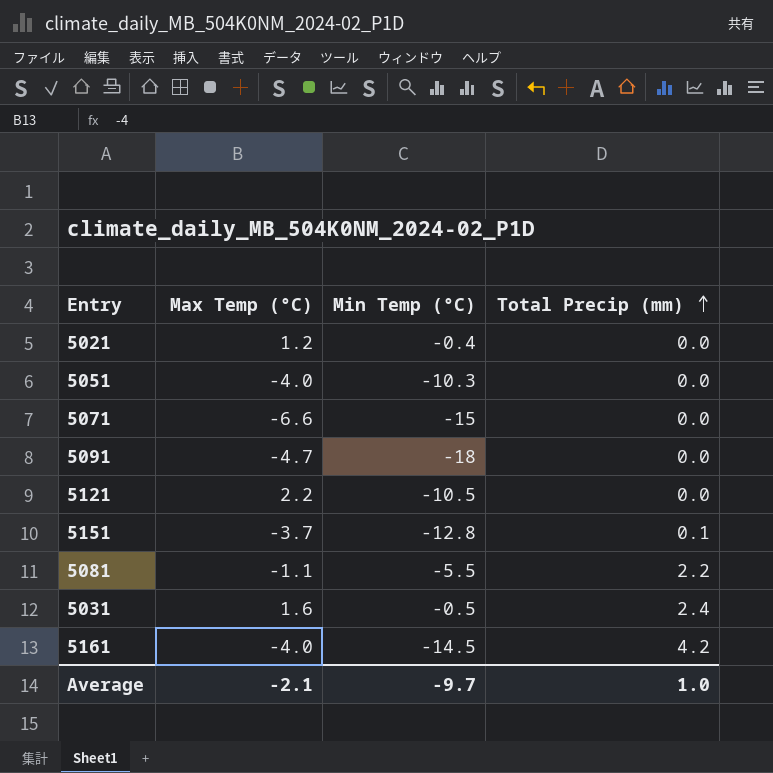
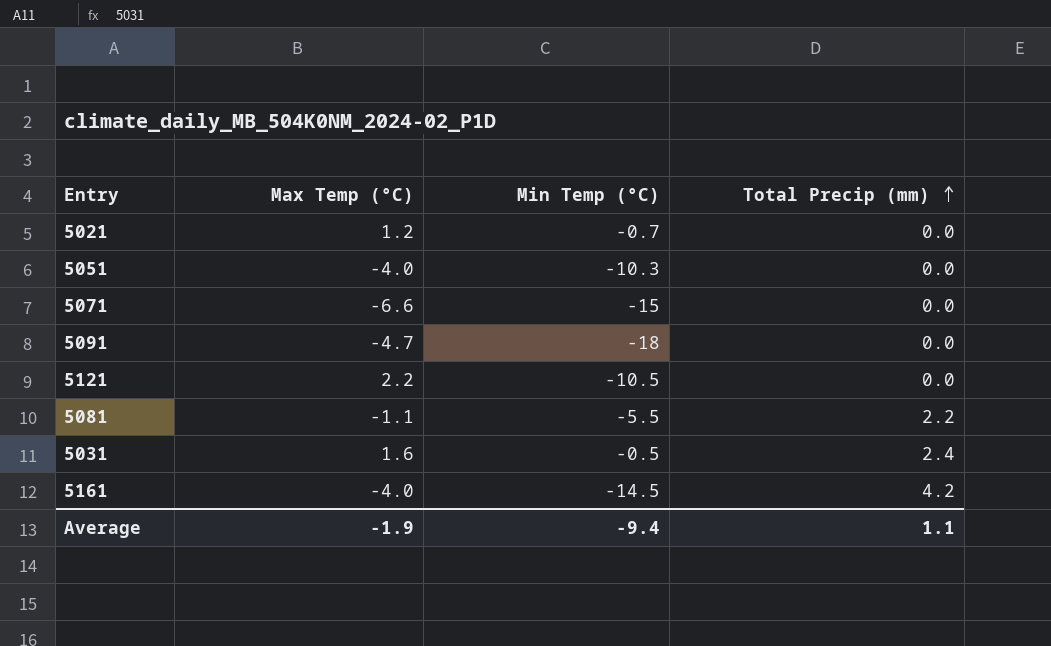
row 5151: -3.7 | -12.8 | 0.1 -> none
5021 | Min Temp (°C): -0.4 -> -0.7
Average | Max Temp (°C): -2.1 -> -1.9
Average | Min Temp (°C): -9.7 -> -9.4
Average | Total Precip (mm): 1.0 -> 1.1

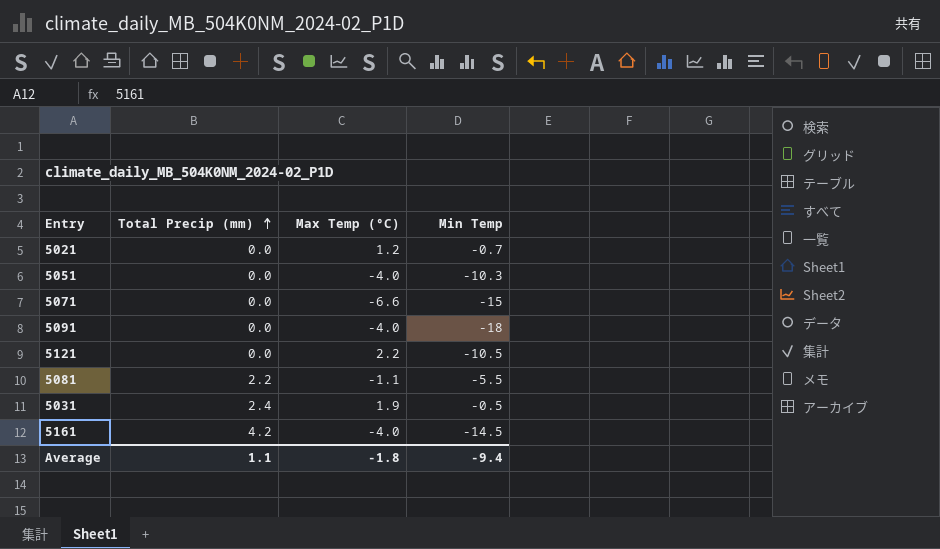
column Total Precip (mm) | position: 4 -> 2
column name: Min Temp (°C) -> Min Temp
5091 | Max Temp (°C): -4.7 -> -4.0
5031 | Max Temp (°C): 1.6 -> 1.9
Average | Max Temp (°C): -1.9 -> -1.8

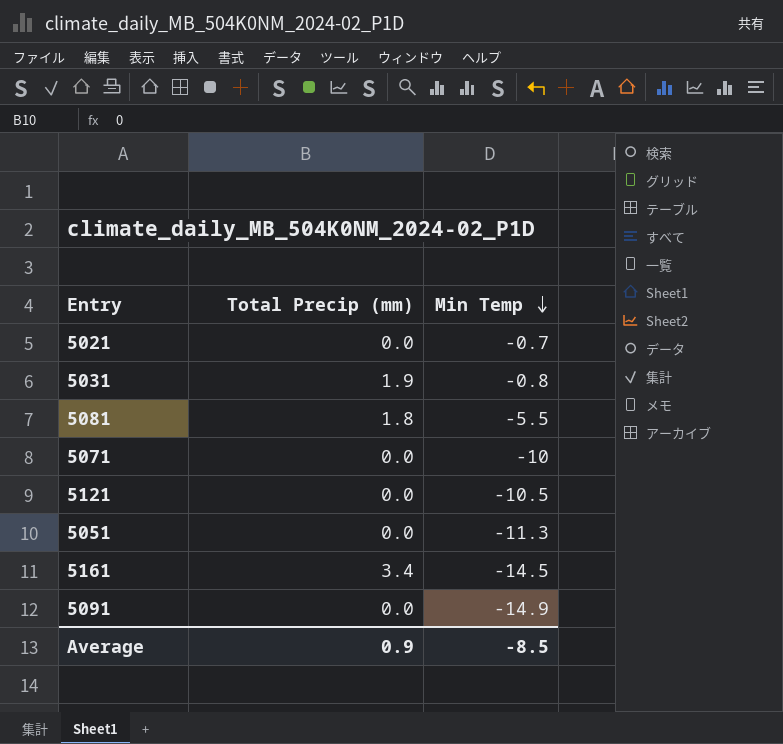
row order: Total Precip (mm) ascending -> Min Temp descending
column Max Temp (°C) | position: 3 -> none
5031 | Total Precip (mm): 2.4 -> 1.9
5031 | Min Temp: -0.5 -> -0.8
5081 | Total Precip (mm): 2.2 -> 1.8
5071 | Min Temp: -15 -> -10
5051 | Min Temp: -10.3 -> -11.3
5161 | Total Precip (mm): 4.2 -> 3.4
5091 | Min Temp: -18 -> -14.9
Average | Total Precip (mm): 1.1 -> 0.9
Average | Min Temp: -9.4 -> -8.5

